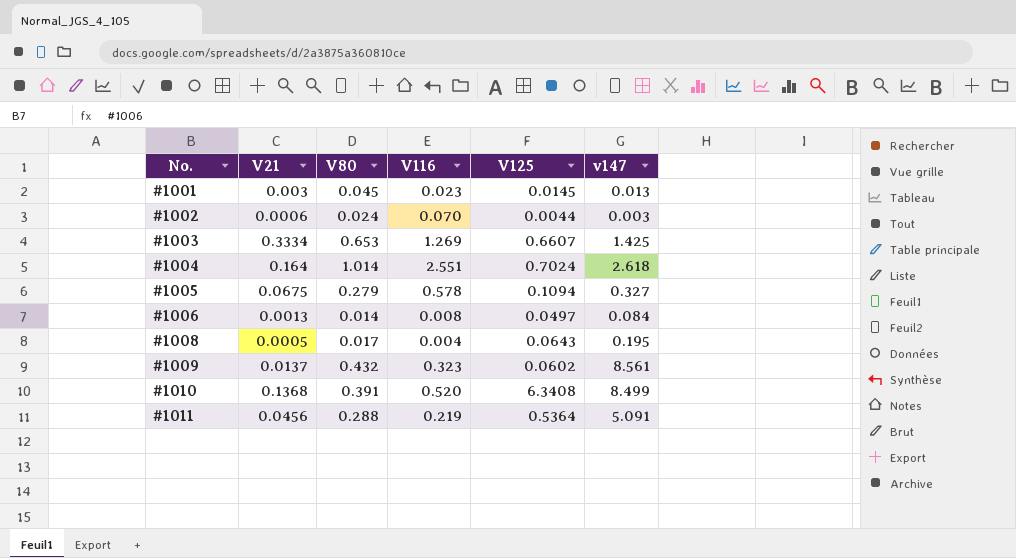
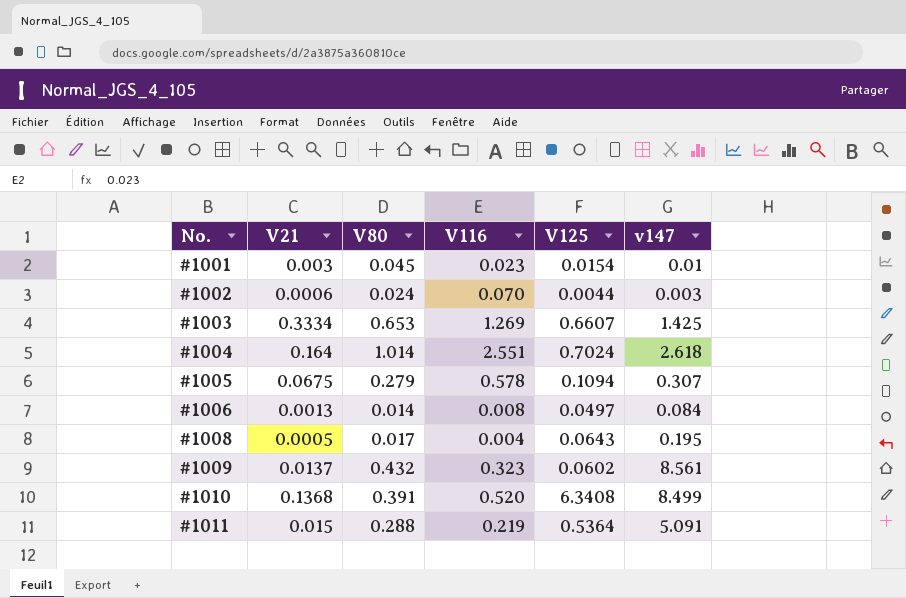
#1001 | V125: 0.0145 -> 0.0154
#1001 | v147: 0.013 -> 0.01
#1005 | v147: 0.327 -> 0.307
#1011 | V21: 0.0456 -> 0.015

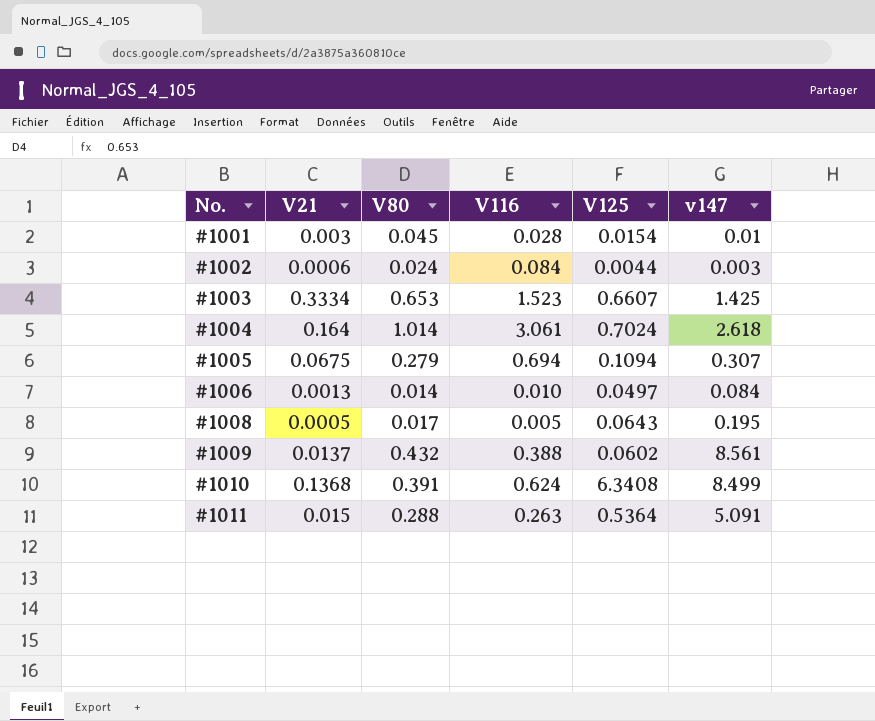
#1001 | V116: 0.023 -> 0.028
#1002 | V116: 0.070 -> 0.084
#1003 | V116: 1.269 -> 1.523
#1004 | V116: 2.551 -> 3.061
#1005 | V116: 0.578 -> 0.694
#1006 | V116: 0.008 -> 0.010
#1008 | V116: 0.004 -> 0.005
#1009 | V116: 0.323 -> 0.388
#1010 | V116: 0.520 -> 0.624
#1011 | V116: 0.219 -> 0.263

